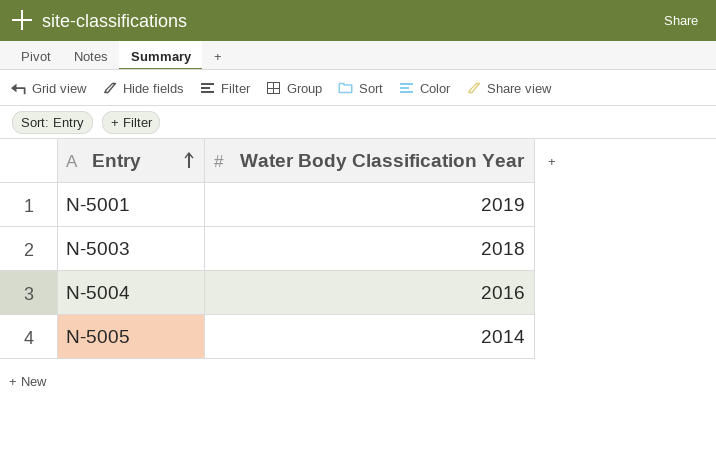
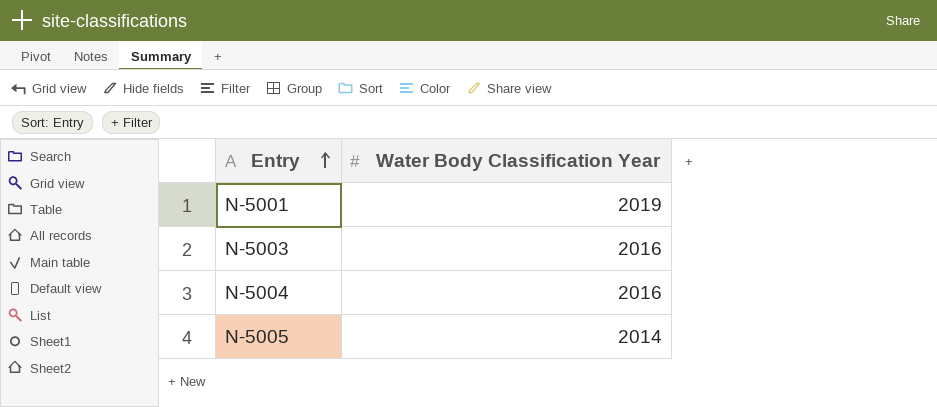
N-5003 | Water Body Classification Year: 2018 -> 2016

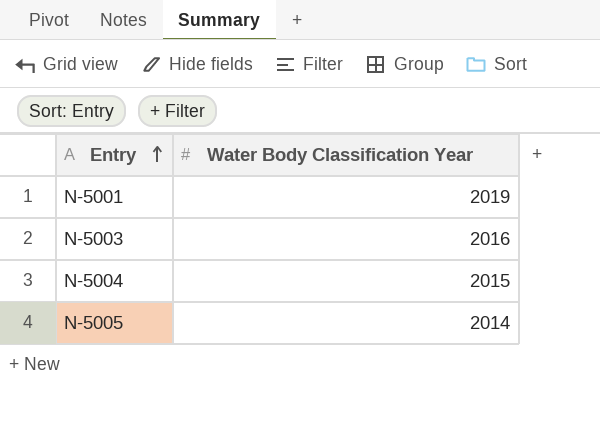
N-5004 | Water Body Classification Year: 2016 -> 2015

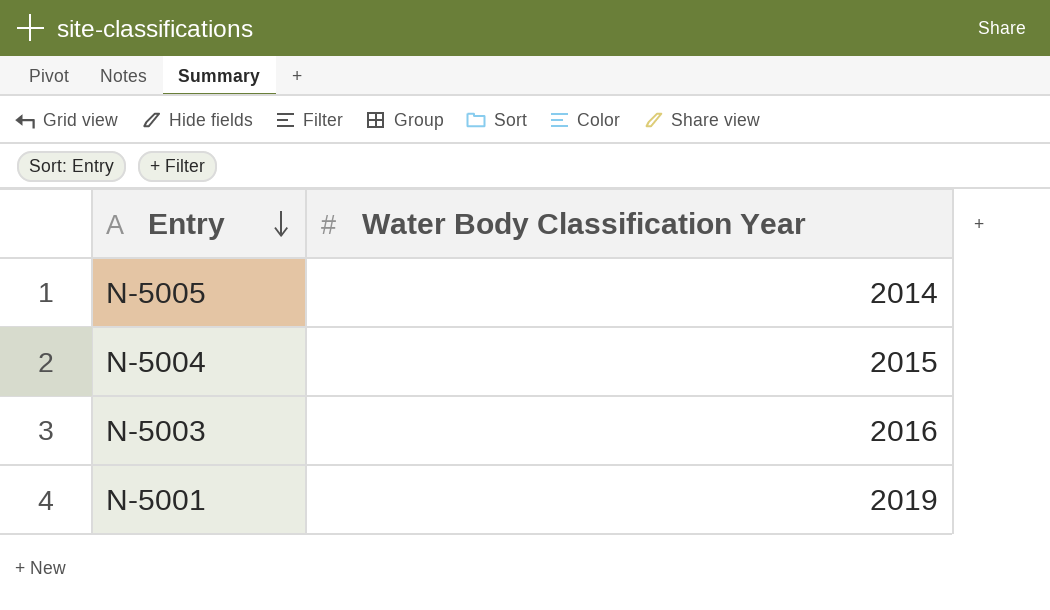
row order: Entry ascending -> Entry descending

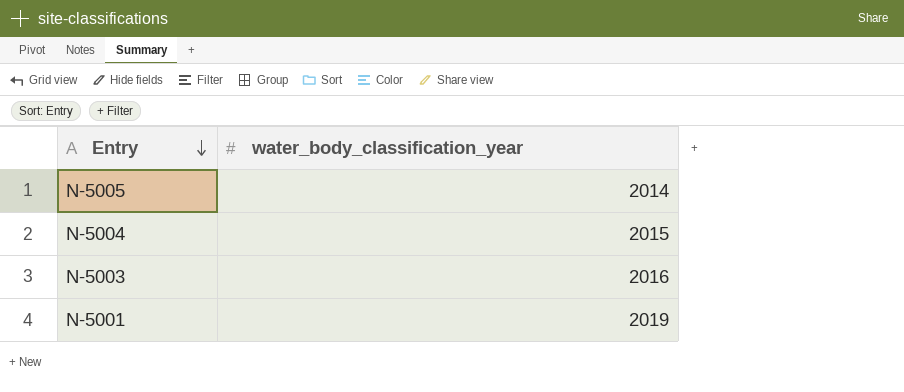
column name: Water Body Classification Year -> water_body_classification_year

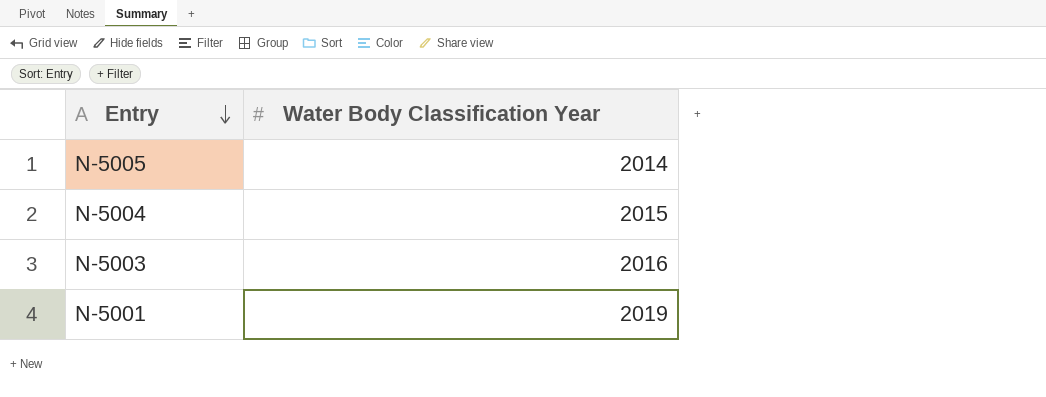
column name: water_body_classification_year -> Water Body Classification Year

